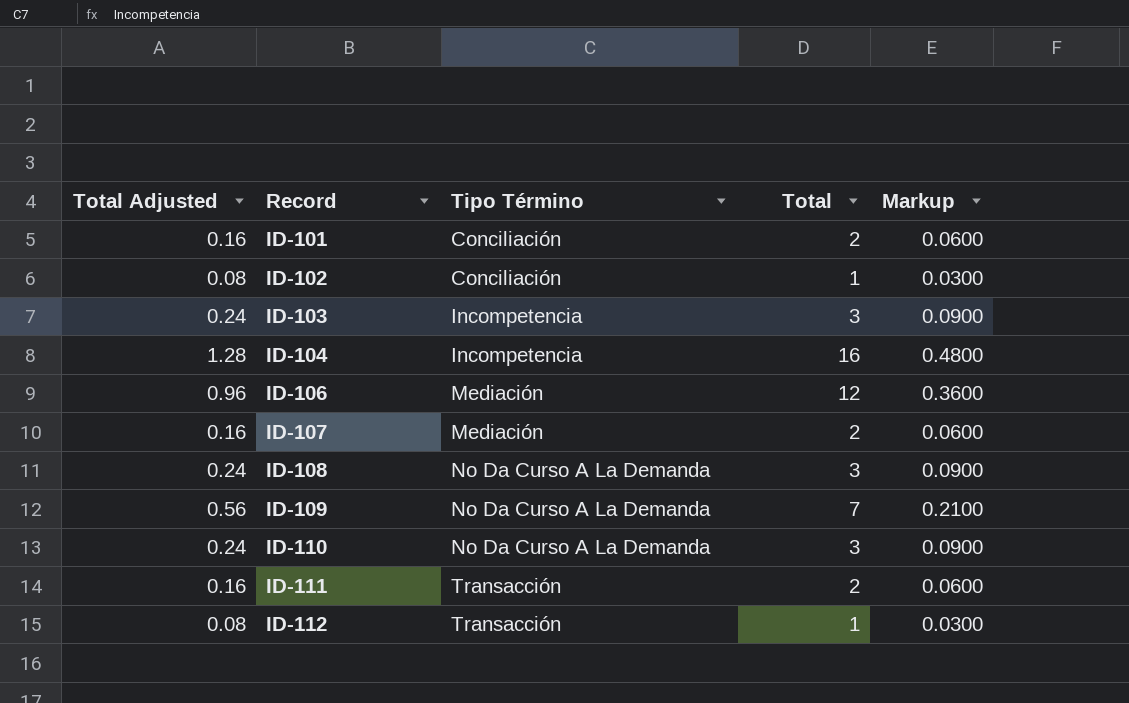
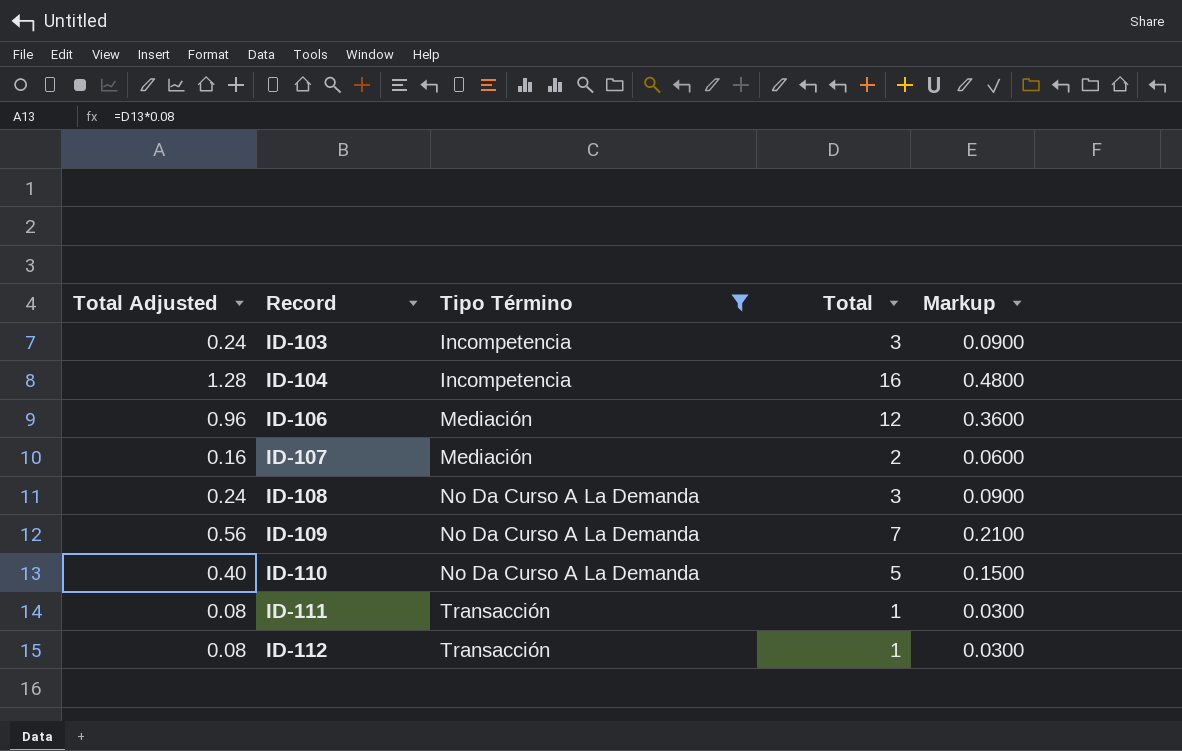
filter: none -> Tipo Término != Conciliación
ID-110 | Total Adjusted: 0.24 -> 0.40
ID-110 | Total: 3 -> 5
ID-110 | Markup: 0.0900 -> 0.1500
ID-111 | Total Adjusted: 0.16 -> 0.08
ID-111 | Total: 2 -> 1
ID-111 | Markup: 0.0600 -> 0.0300

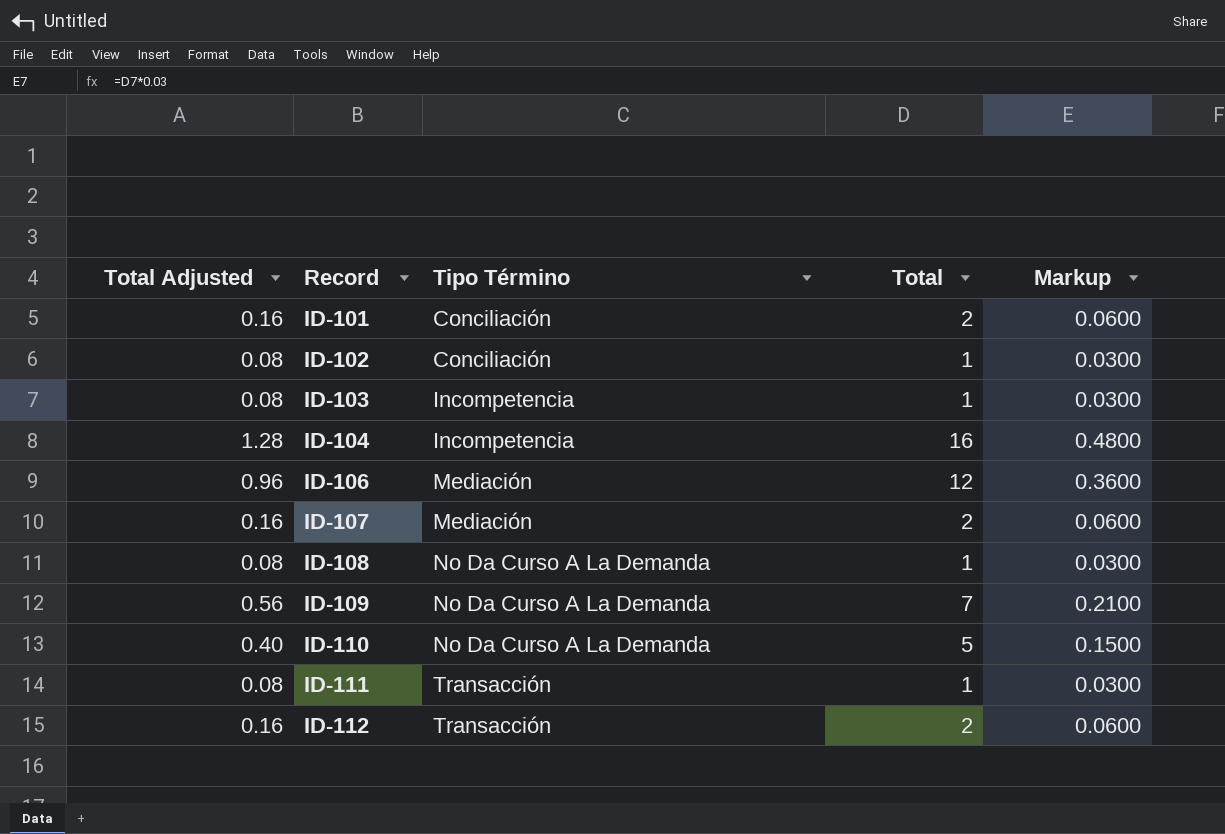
filter: Tipo Término != Conciliación -> none
ID-103 | Total Adjusted: 0.24 -> 0.08
ID-103 | Total: 3 -> 1
ID-103 | Markup: 0.0900 -> 0.0300
ID-108 | Total Adjusted: 0.24 -> 0.08
ID-108 | Total: 3 -> 1
ID-108 | Markup: 0.0900 -> 0.0300
ID-112 | Total Adjusted: 0.08 -> 0.16
ID-112 | Total: 1 -> 2
ID-112 | Markup: 0.0300 -> 0.0600

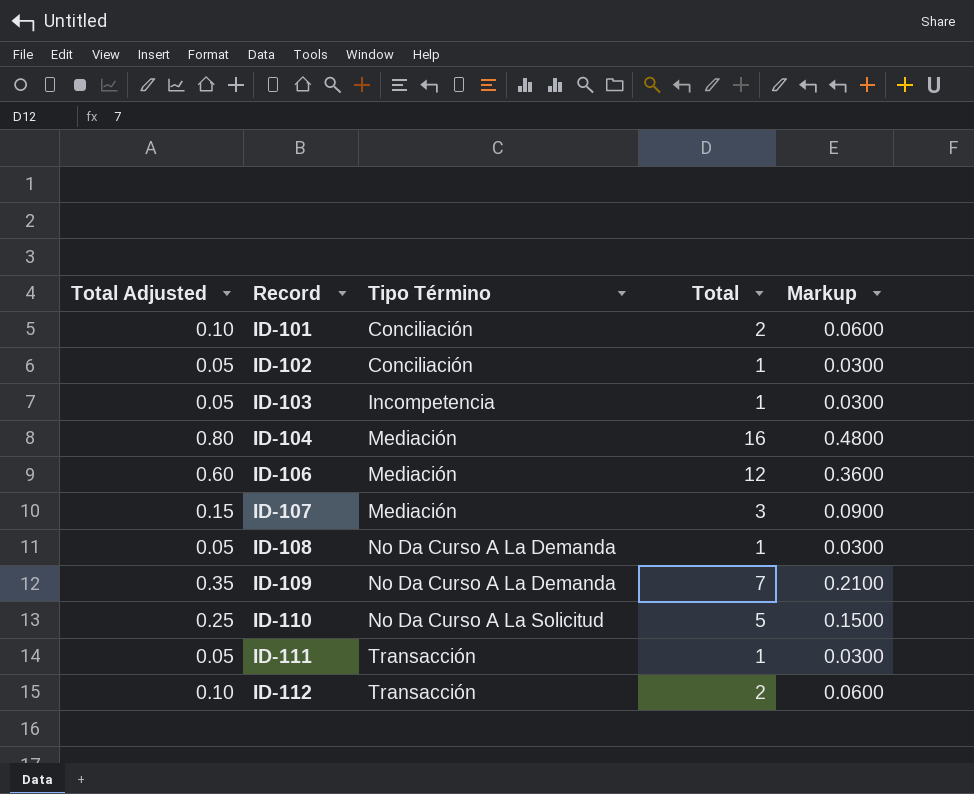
column Total Adjusted | formula: [Total] * 0.08 -> [Total] * 0.05
ID-104 | Tipo Término: Incompetencia -> Mediación
ID-107 | Total: 2 -> 3
ID-107 | Markup: 0.0600 -> 0.0900
ID-110 | Tipo Término: No Da Curso A La Demanda -> No Da Curso A La Solicitud

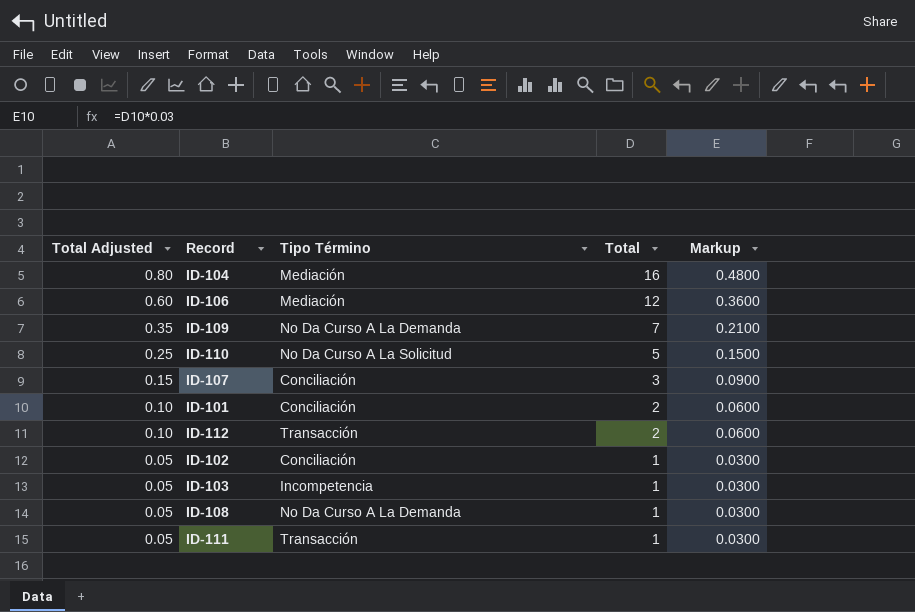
row order: Record ascending -> Total Adjusted descending
ID-107 | Tipo Término: Mediación -> Conciliación

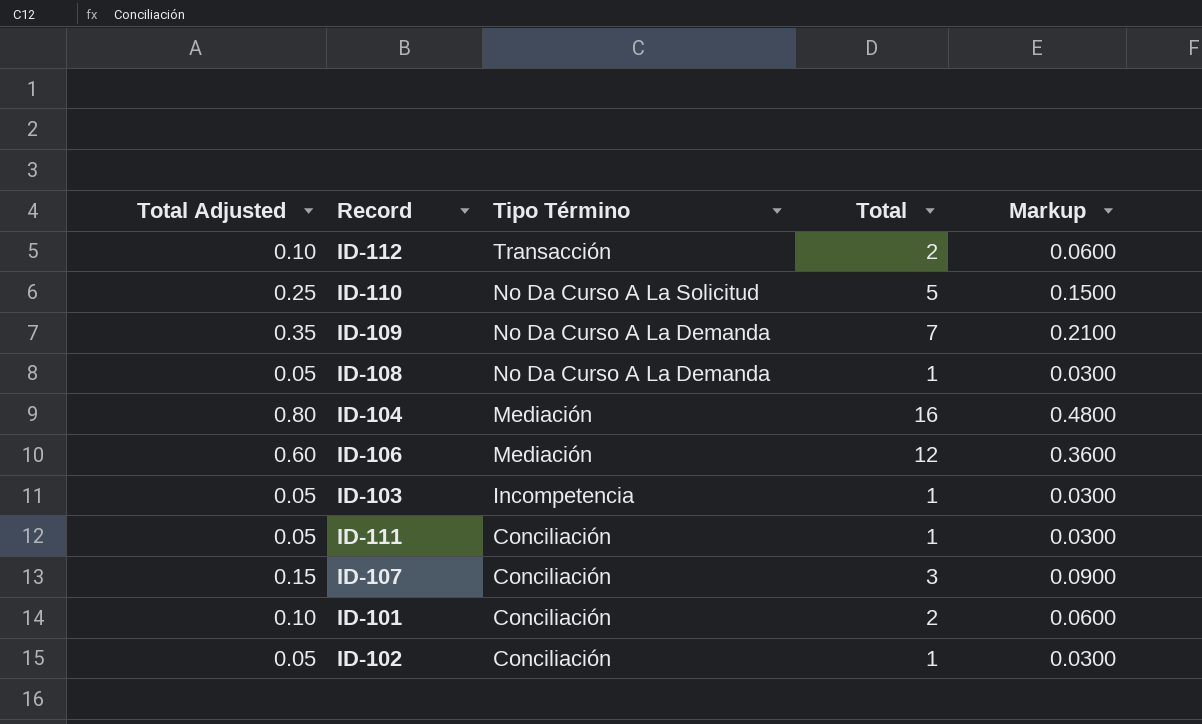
row order: Total Adjusted descending -> Tipo Término descending
ID-111 | Tipo Término: Transacción -> Conciliación

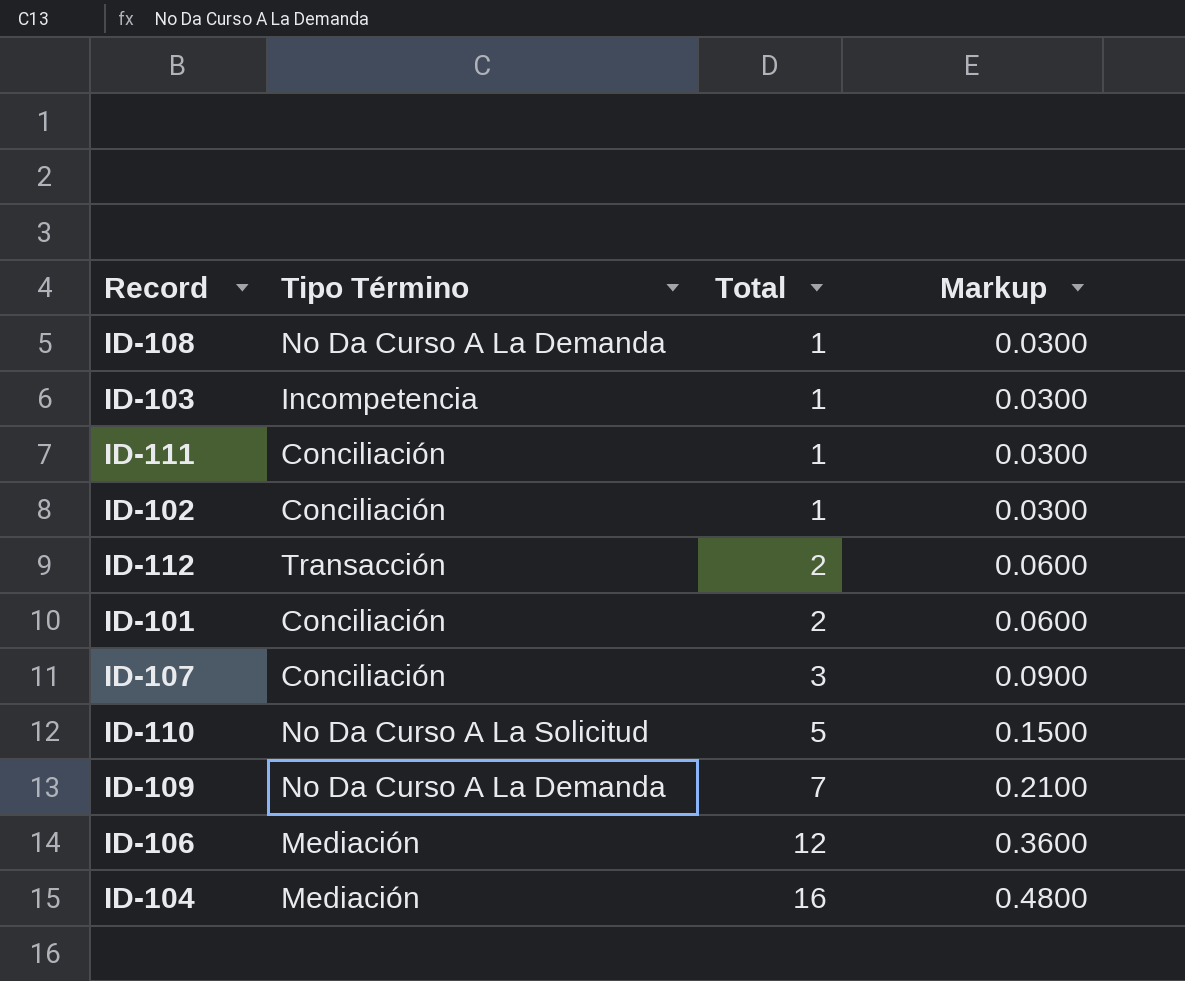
row order: Tipo Término descending -> Total ascending
column Total Adjusted | formula: [Total] * 0.05 -> none

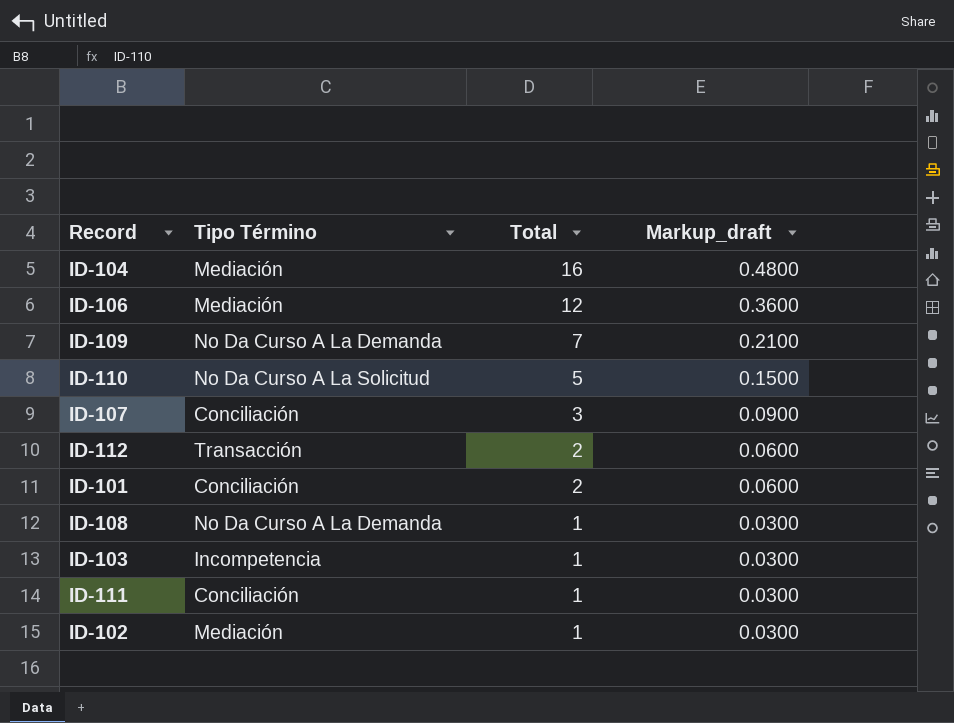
row order: Total ascending -> Total descending
column name: Markup -> Markup_draft
ID-102 | Tipo Término: Conciliación -> Mediación

